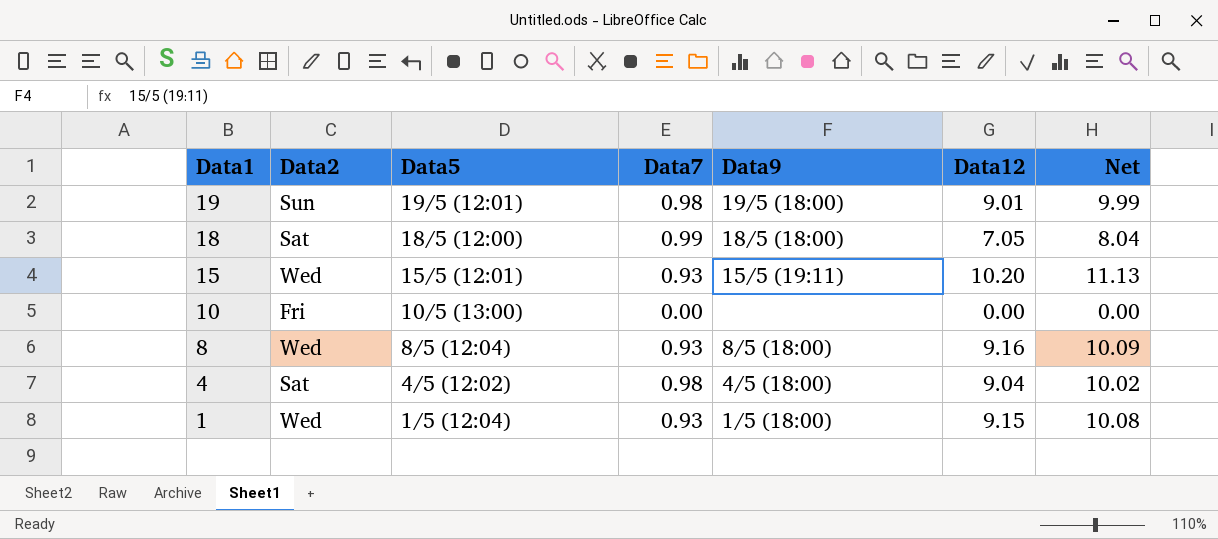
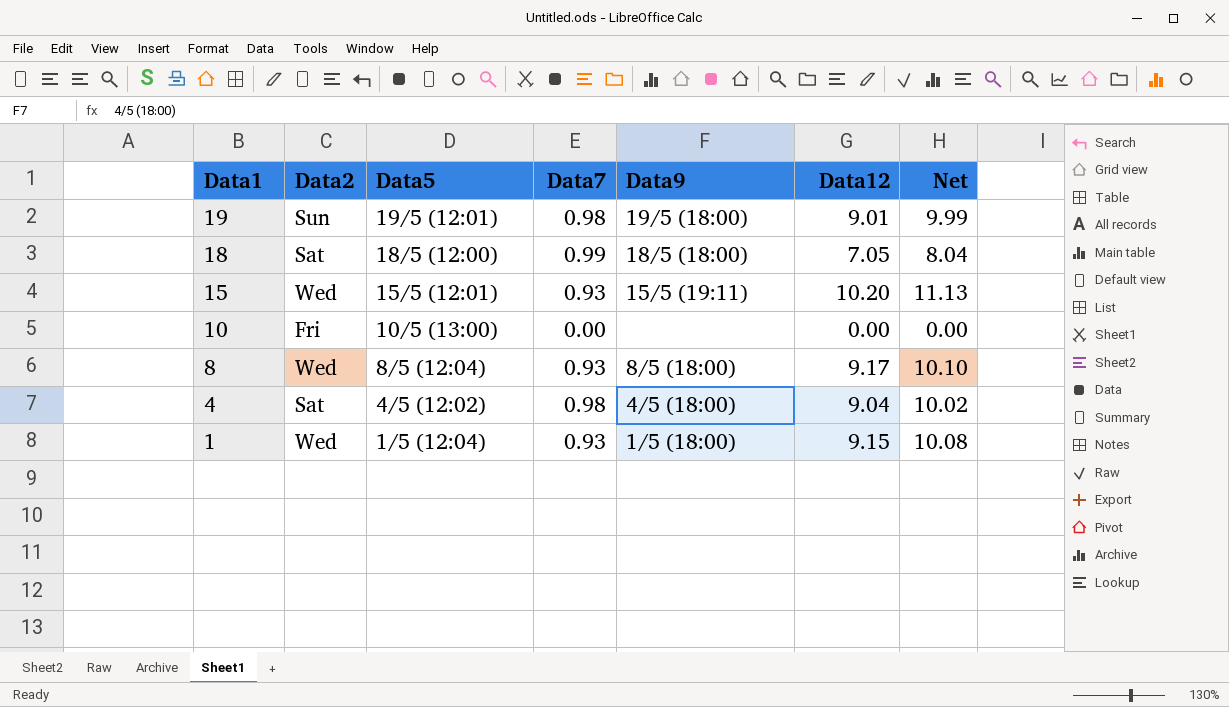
8 | Data12: 9.16 -> 9.17
8 | Net: 10.09 -> 10.10

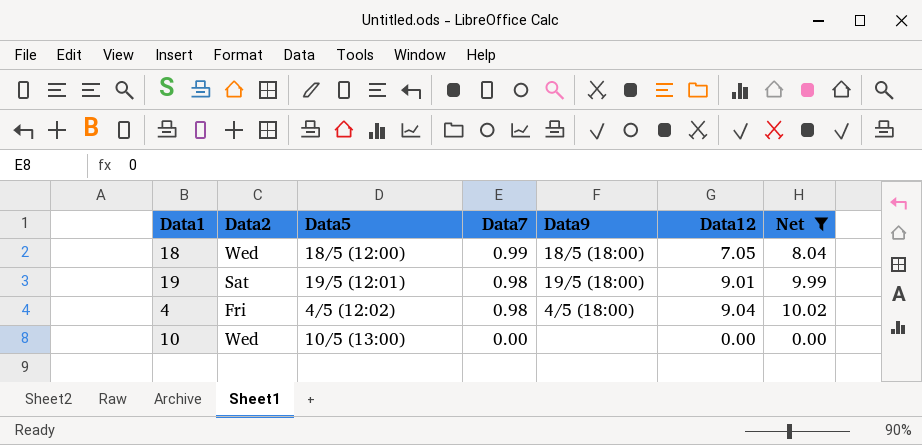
filter: none -> Net <= 10.02
row order: Data1 descending -> Data7 descending
18 | Data2: Sat -> Wed
19 | Data2: Sun -> Sat
4 | Data2: Sat -> Fri
10 | Data2: Fri -> Wed

